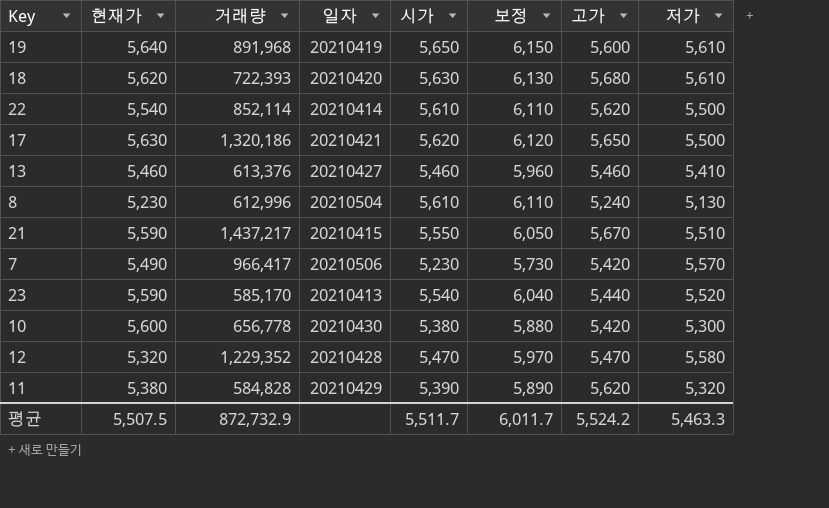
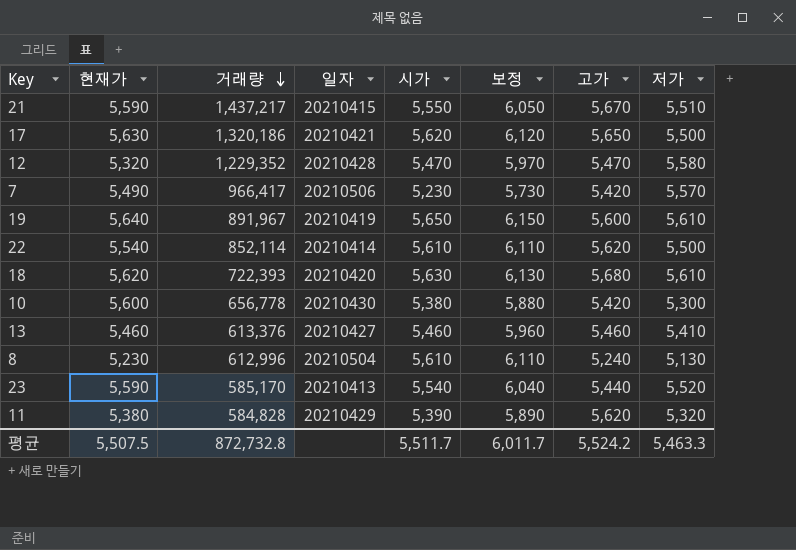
row order: none -> 거래량 descending
19 | 거래량: 891,968 -> 891,967
평균 | 거래량: 872,732.9 -> 872,732.8

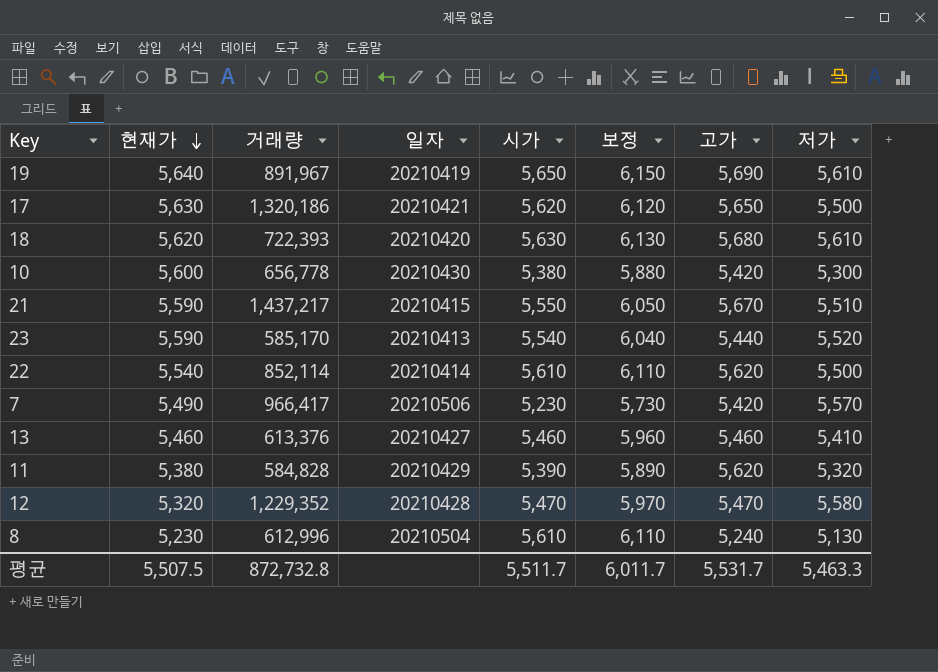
row order: 거래량 descending -> 현재가 descending
19 | 고가: 5,600 -> 5,690
평균 | 고가: 5,524.2 -> 5,531.7

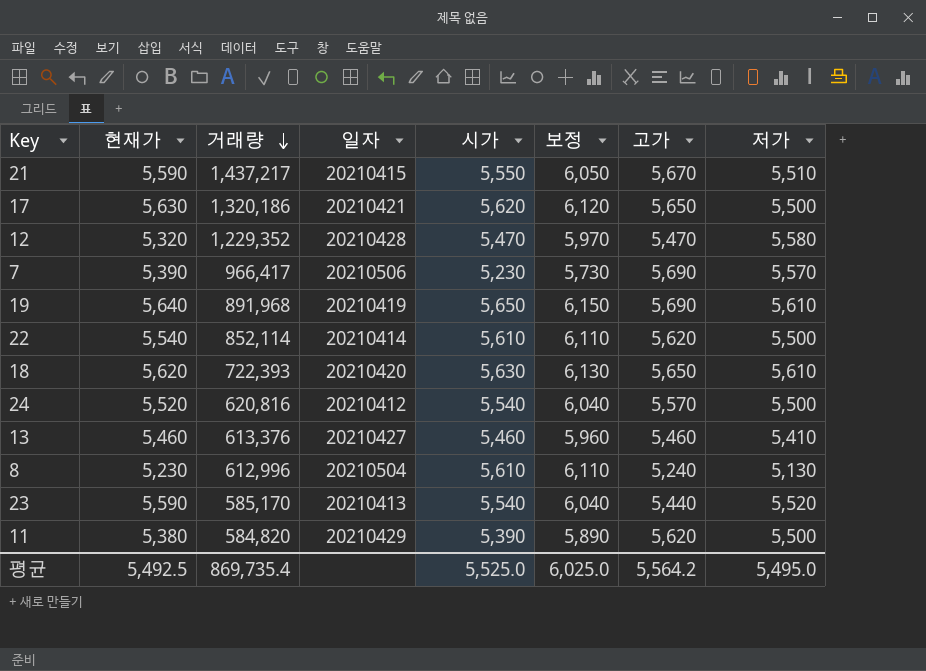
row order: 현재가 descending -> 거래량 descending
row 10: 5,600 | 656,778 | 20210430 | 5,380 | 5,880 | 5,420 | 5,300 -> none
7 | 현재가: 5,490 -> 5,390
7 | 고가: 5,420 -> 5,690
19 | 거래량: 891,967 -> 891,968
18 | 고가: 5,680 -> 5,650
row 24: none -> 5,520 | 620,816 | 20210412 | 5,540 | 6,040 | 5,570 | 5,500
11 | 거래량: 584,828 -> 584,820
11 | 저가: 5,320 -> 5,500
평균 | 현재가: 5,507.5 -> 5,492.5
평균 | 거래량: 872,732.8 -> 869,735.4
평균 | 시가: 5,511.7 -> 5,525.0
평균 | 보정: 6,011.7 -> 6,025.0
평균 | 고가: 5,531.7 -> 5,564.2
평균 | 저가: 5,463.3 -> 5,495.0

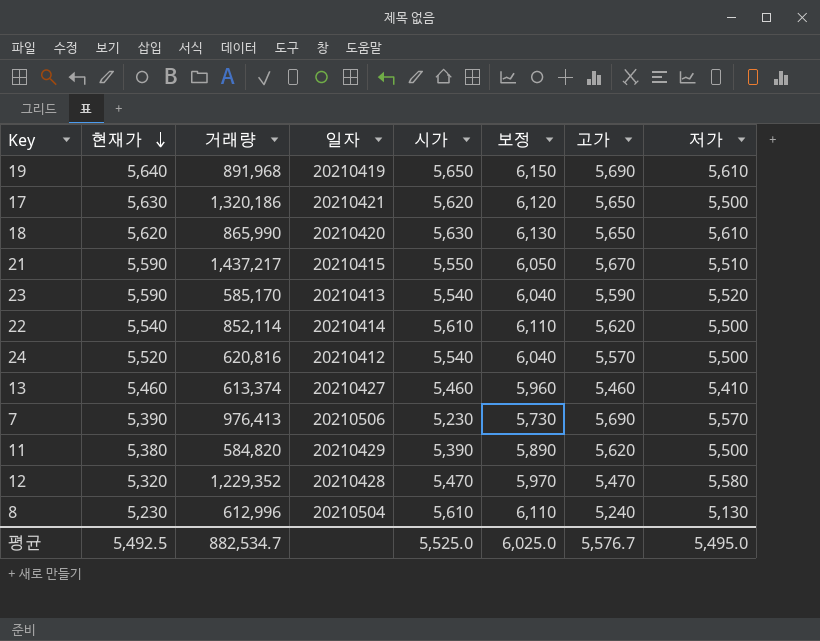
row order: 거래량 descending -> 현재가 descending
18 | 거래량: 722,393 -> 865,990
23 | 고가: 5,440 -> 5,590
13 | 거래량: 613,376 -> 613,374
7 | 거래량: 966,417 -> 976,413
평균 | 거래량: 869,735.4 -> 882,534.7
평균 | 고가: 5,564.2 -> 5,576.7

